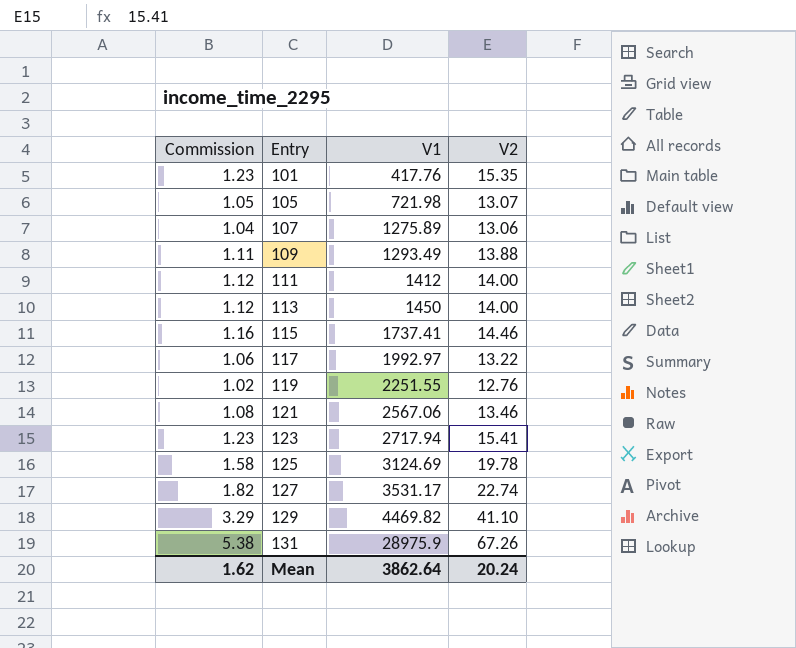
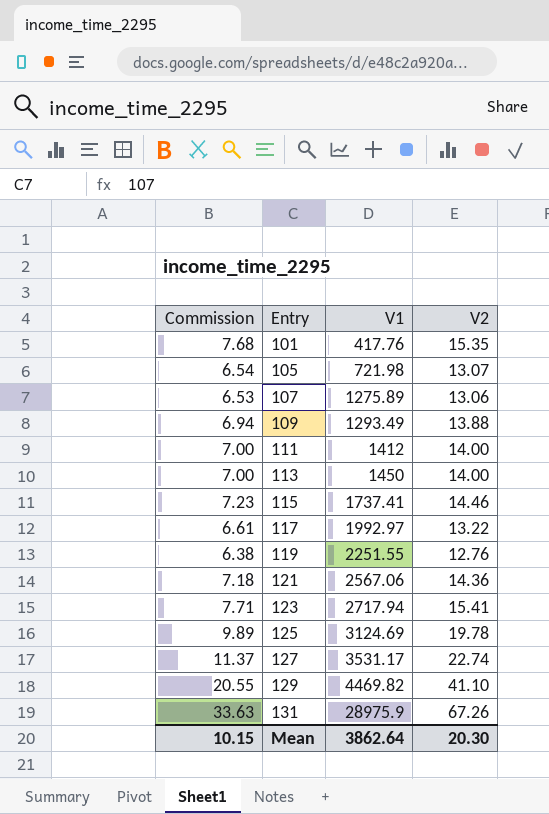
column Commission | formula: [V2] * 0.08 -> [V2] * 0.5
121 | V2: 13.46 -> 14.36
Mean | Commission: 1.62 -> 10.15
Mean | V2: 20.24 -> 20.30

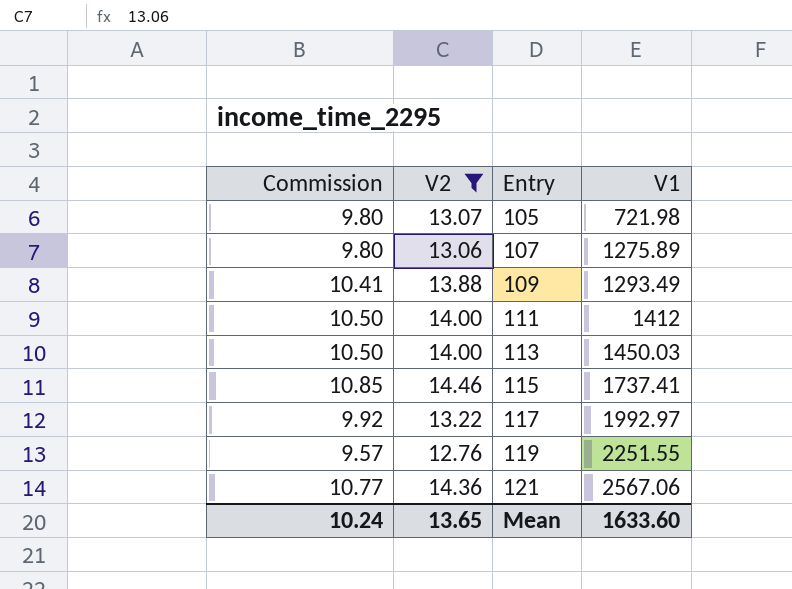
filter: none -> V2 <= 14.46
column Commission | formula: [V2] * 0.5 -> [V2] * 0.75
column V2 | position: 4 -> 2
113 | V1: 1450 -> 1450.03
Mean | Commission: 10.15 -> 10.24
Mean | V2: 20.30 -> 13.65
Mean | V1: 3862.64 -> 1633.60

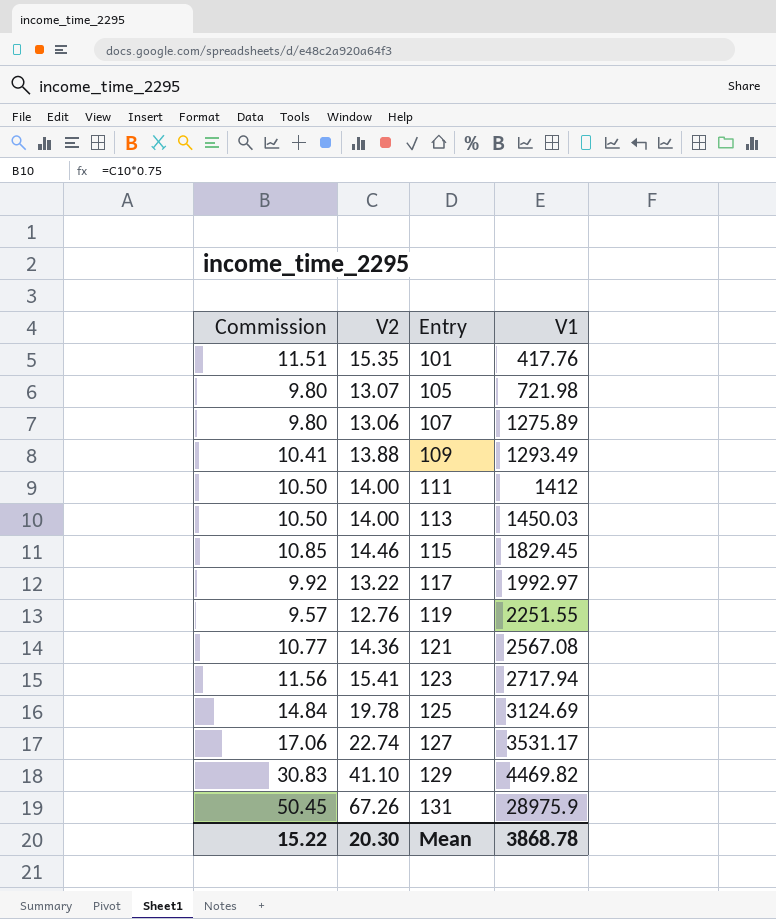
filter: V2 <= 14.46 -> none
115 | V1: 1737.41 -> 1829.45
121 | V1: 2567.06 -> 2567.08
Mean | Commission: 10.24 -> 15.22
Mean | V2: 13.65 -> 20.30
Mean | V1: 1633.60 -> 3868.78

